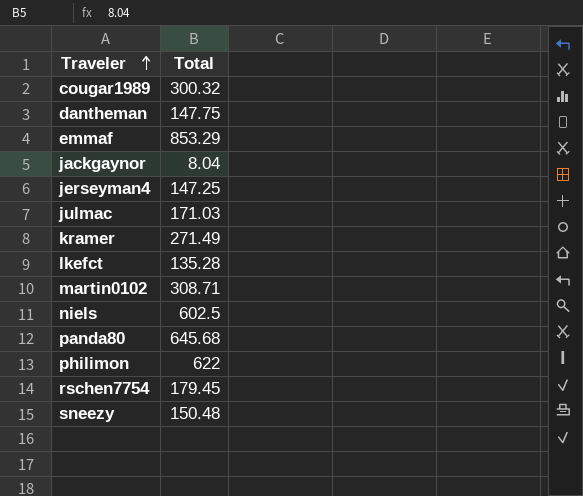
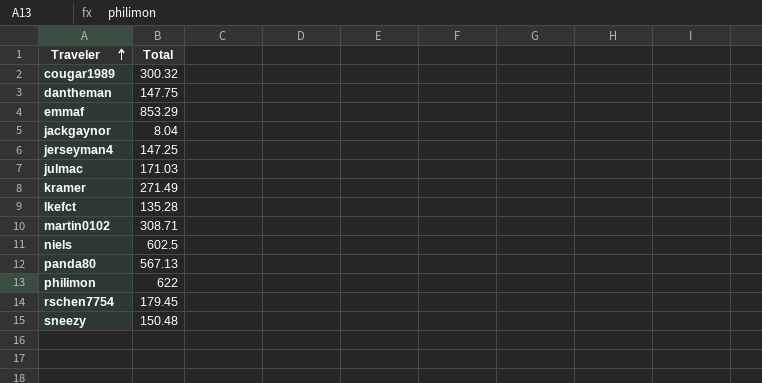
panda80 | Total: 645.68 -> 567.13

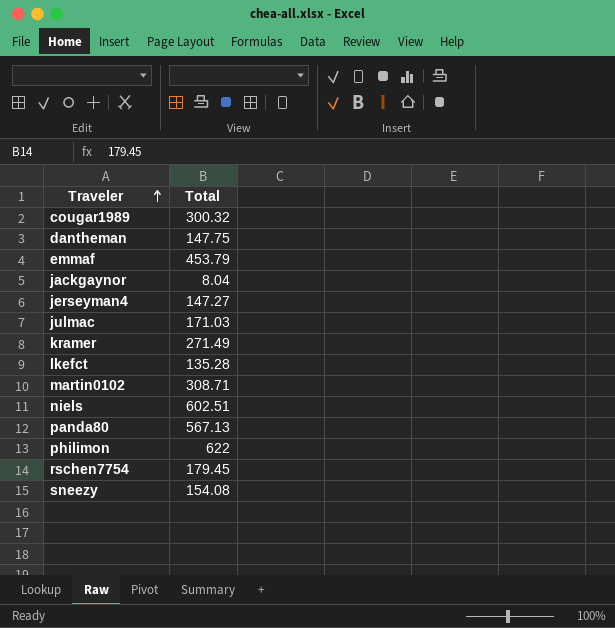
emmaf | Total: 853.29 -> 453.79
jerseyman4 | Total: 147.25 -> 147.27
niels | Total: 602.5 -> 602.51
sneezy | Total: 150.48 -> 154.08

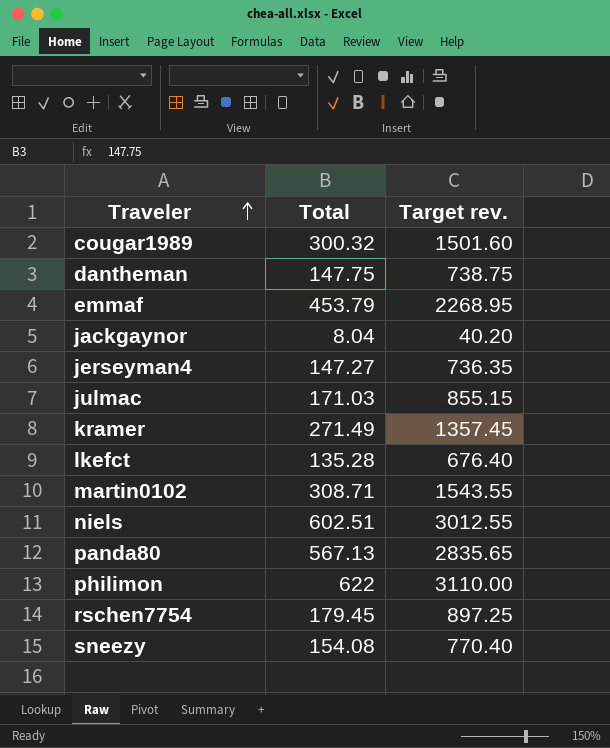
column Target rev. | formula: none -> [Total] * 5

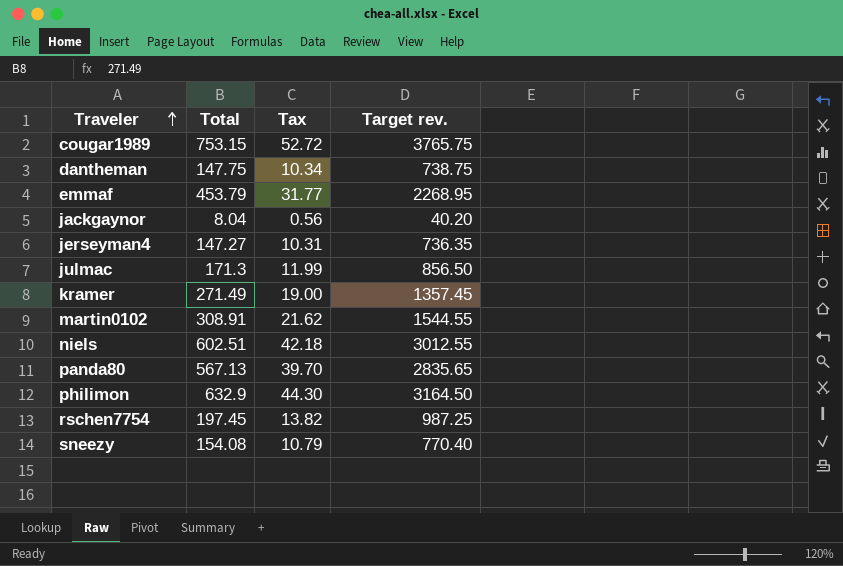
column Tax | formula: none -> [Total] * 0.07
row lkefct: 135.28 | 676.40 -> none
cougar1989 | Total: 300.32 -> 753.15
cougar1989 | Target rev.: 1501.60 -> 3765.75
julmac | Total: 171.03 -> 171.3
julmac | Target rev.: 855.15 -> 856.50
martin0102 | Total: 308.71 -> 308.91
martin0102 | Target rev.: 1543.55 -> 1544.55
philimon | Total: 622 -> 632.9
philimon | Target rev.: 3110.00 -> 3164.50
rschen7754 | Total: 179.45 -> 197.45
rschen7754 | Target rev.: 897.25 -> 987.25

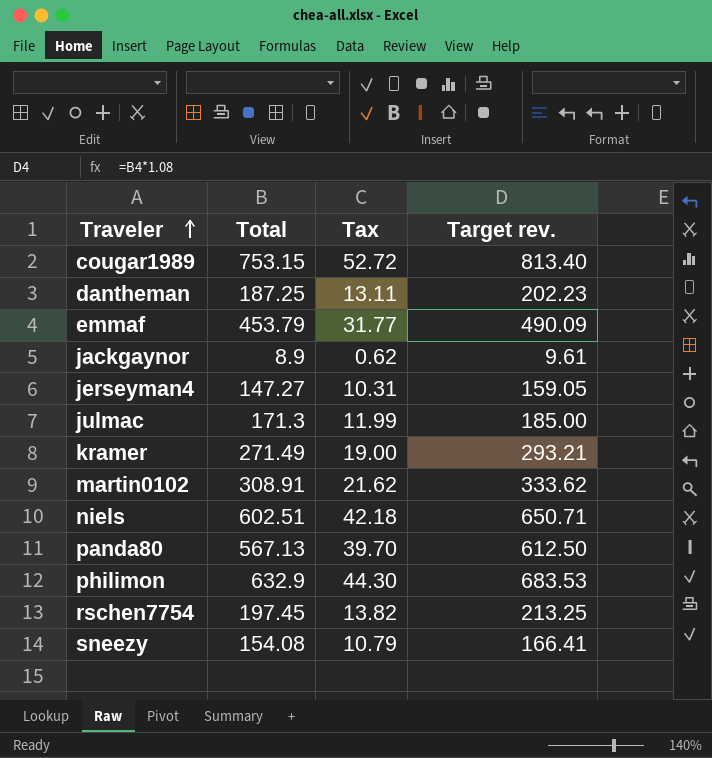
column Target rev. | formula: [Total] * 5 -> [Total] * 1.08
dantheman | Total: 147.75 -> 187.25
dantheman | Tax: 10.34 -> 13.11
jackgaynor | Total: 8.04 -> 8.9
jackgaynor | Tax: 0.56 -> 0.62

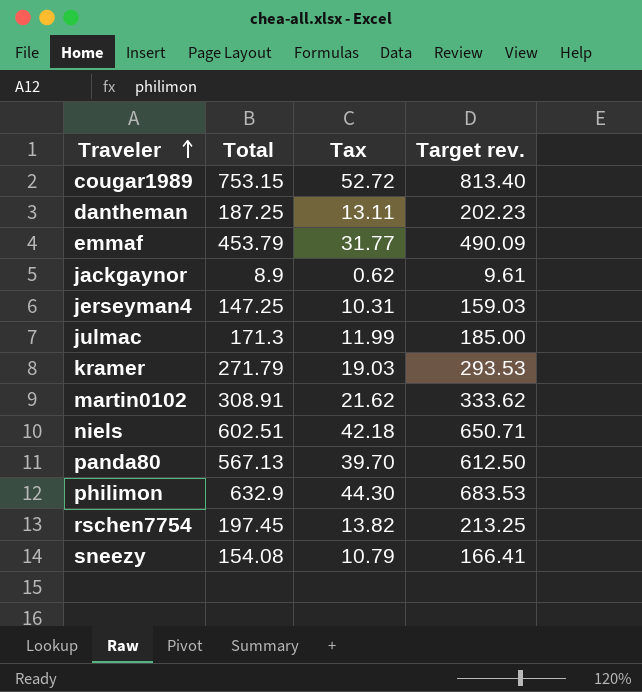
jerseyman4 | Total: 147.27 -> 147.25
jerseyman4 | Target rev.: 159.05 -> 159.03
kramer | Total: 271.49 -> 271.79
kramer | Tax: 19.00 -> 19.03
kramer | Target rev.: 293.21 -> 293.53

